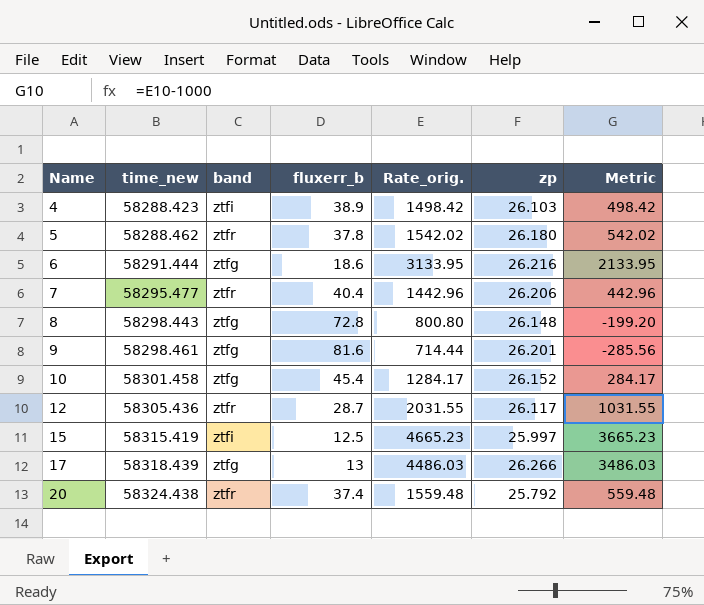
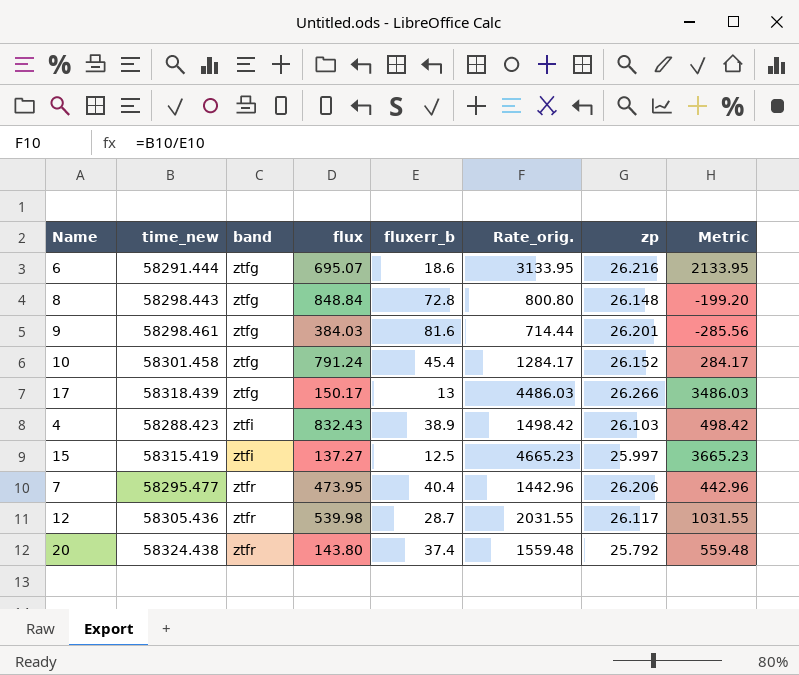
row order: Name ascending -> band ascending
column flux | position: none -> 4
row 5: 58288.462 | ztfr | 37.8 | 1542.02 | 26.180 | 542.02 -> none

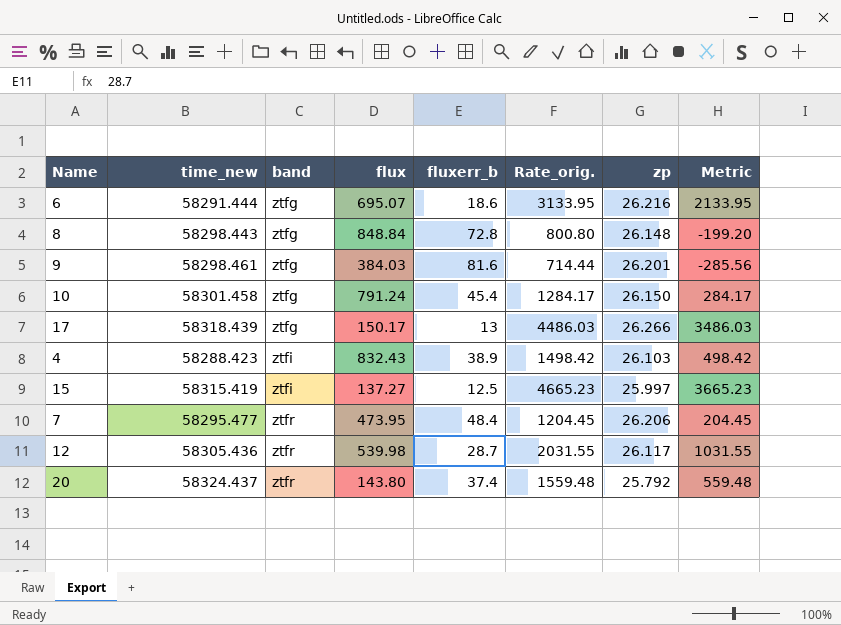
10 | zp: 26.152 -> 26.150
7 | fluxerr_b: 40.4 -> 48.4
7 | Rate_orig.: 1442.96 -> 1204.45
7 | Metric: 442.96 -> 204.45
20 | time_new: 58324.438 -> 58324.437

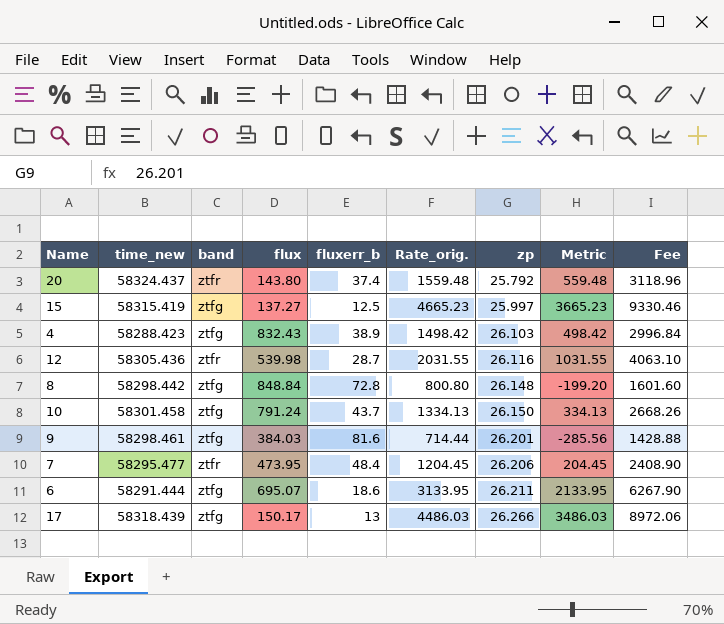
row order: band ascending -> zp ascending
column Fee | formula: none -> [Rate_orig.] * 2
15 | band: ztfi -> ztfg
4 | band: ztfi -> ztfg
12 | zp: 26.117 -> 26.116
8 | time_new: 58298.443 -> 58298.442
10 | fluxerr_b: 45.4 -> 43.7
10 | Rate_orig.: 1284.17 -> 1334.13
10 | Metric: 284.17 -> 334.13
6 | zp: 26.216 -> 26.211

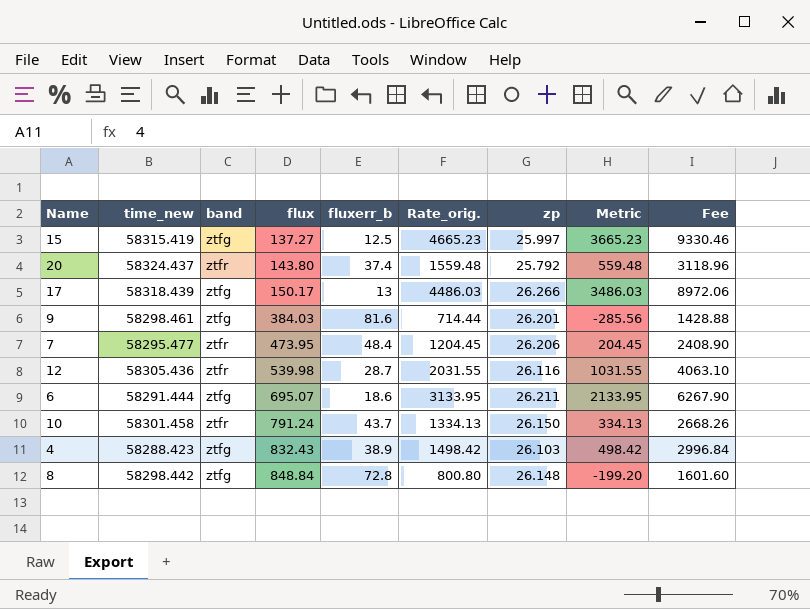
row order: zp ascending -> flux ascending
10 | band: ztfg -> ztfr

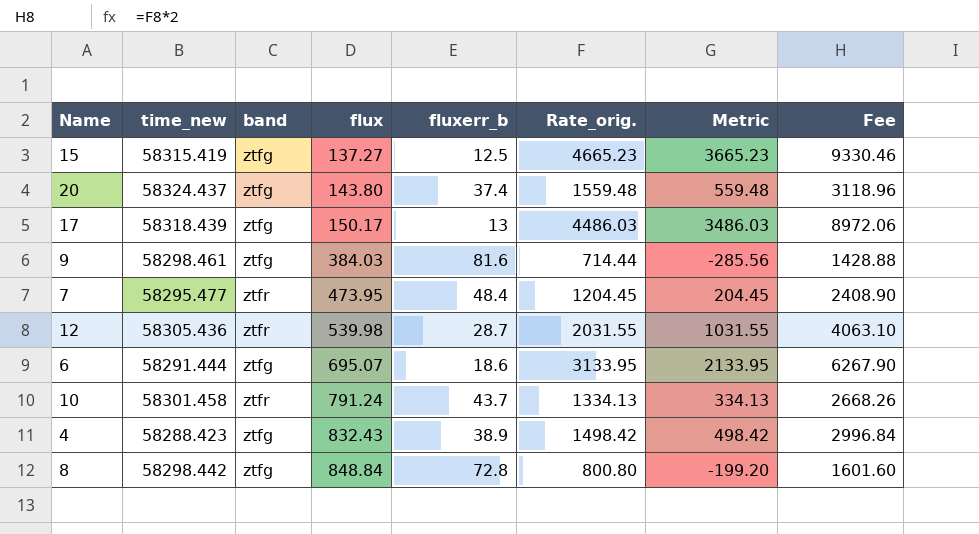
column zp | position: 7 -> none
20 | band: ztfr -> ztfg

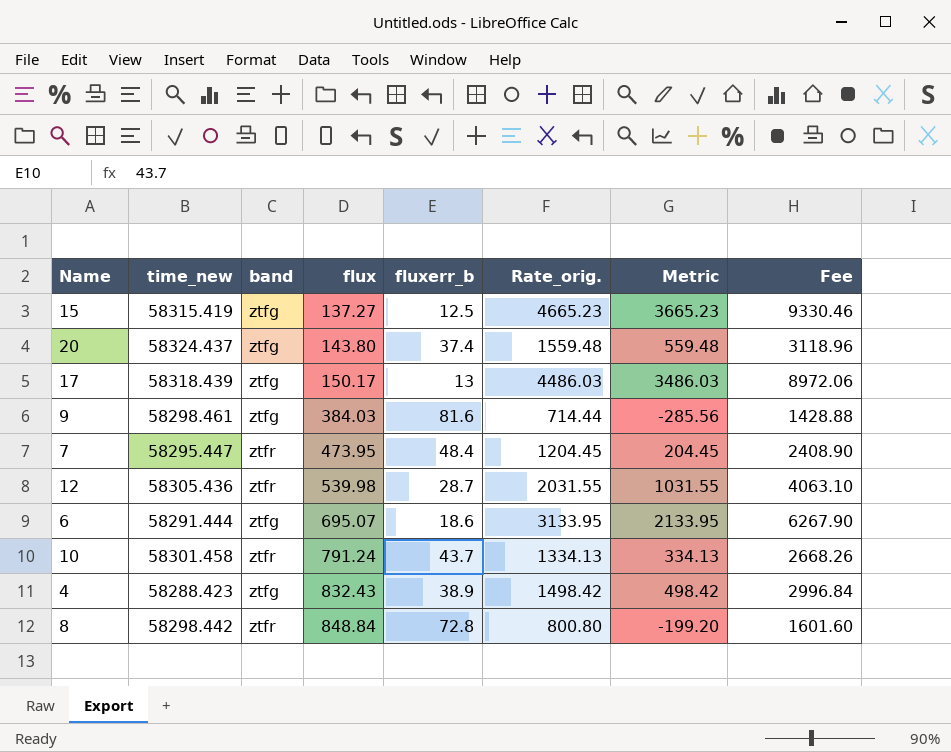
7 | time_new: 58295.477 -> 58295.447
8 | band: ztfg -> ztfr

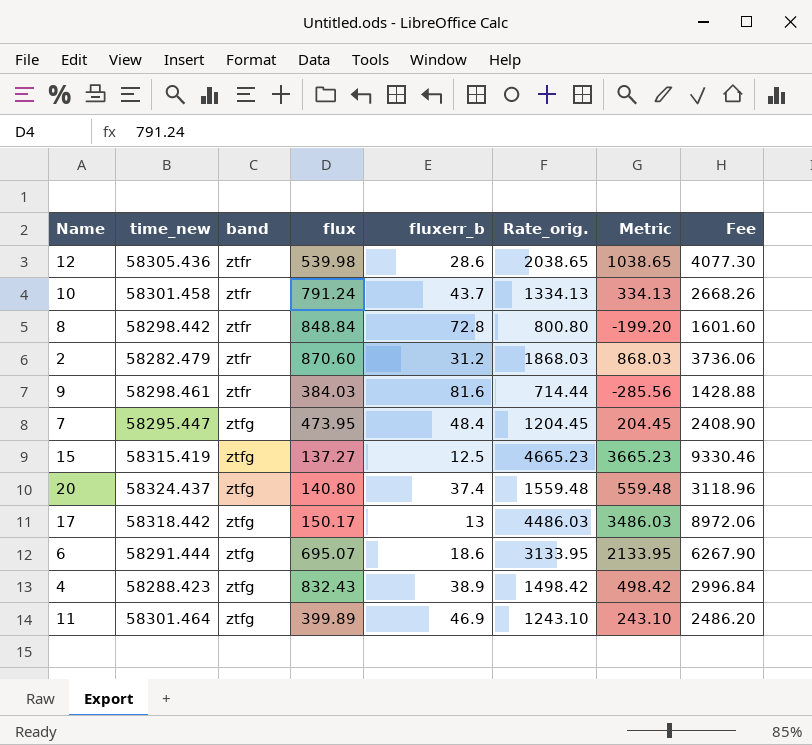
row order: flux ascending -> band descending
12 | fluxerr_b: 28.7 -> 28.6
12 | Rate_orig.: 2031.55 -> 2038.65
12 | Metric: 1031.55 -> 1038.65
12 | Fee: 4063.10 -> 4077.30
row 2: none -> 58282.479 | ztfr | 870.60 | 31.2 | 1868.03 | 868.03 | 3736.06
9 | band: ztfg -> ztfr
7 | band: ztfr -> ztfg
20 | flux: 143.80 -> 140.80
17 | time_new: 58318.439 -> 58318.442
row 11: none -> 58301.464 | ztfg | 399.89 | 46.9 | 1243.10 | 243.10 | 2486.20

